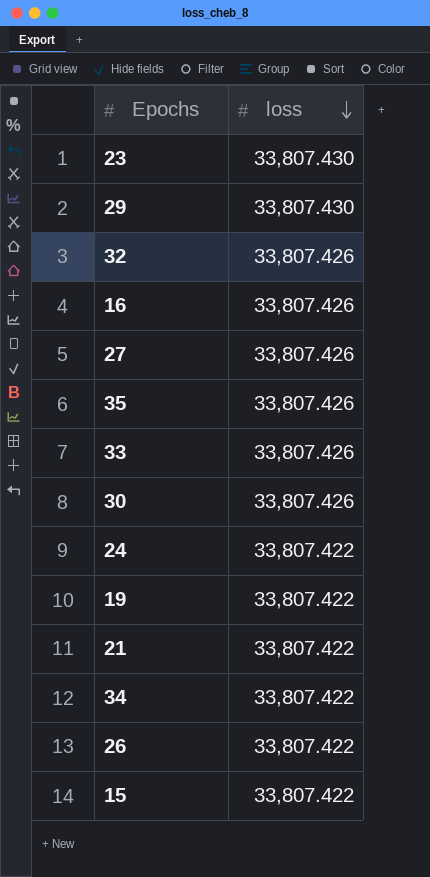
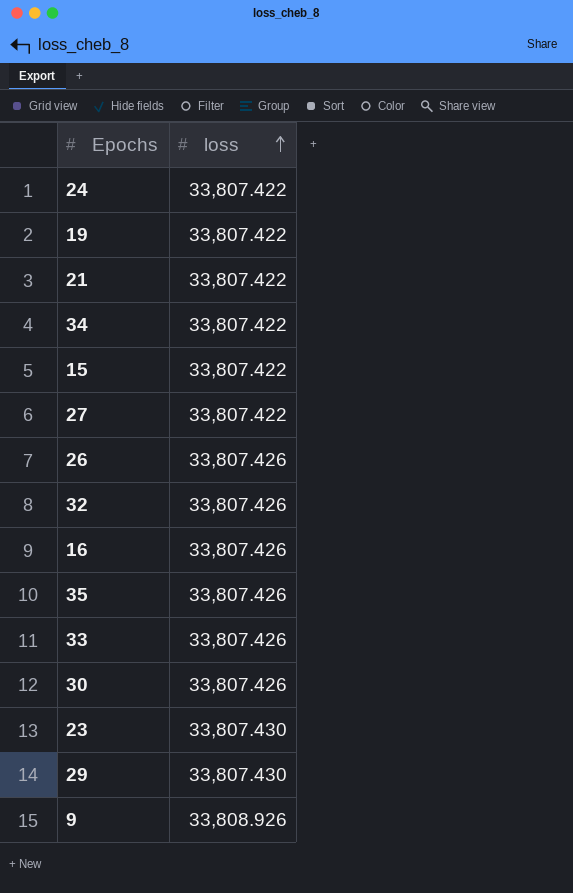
row order: loss descending -> loss ascending
27 | loss: 33,807.426 -> 33,807.422
26 | loss: 33,807.422 -> 33,807.426
row 9: none -> 33,808.926

